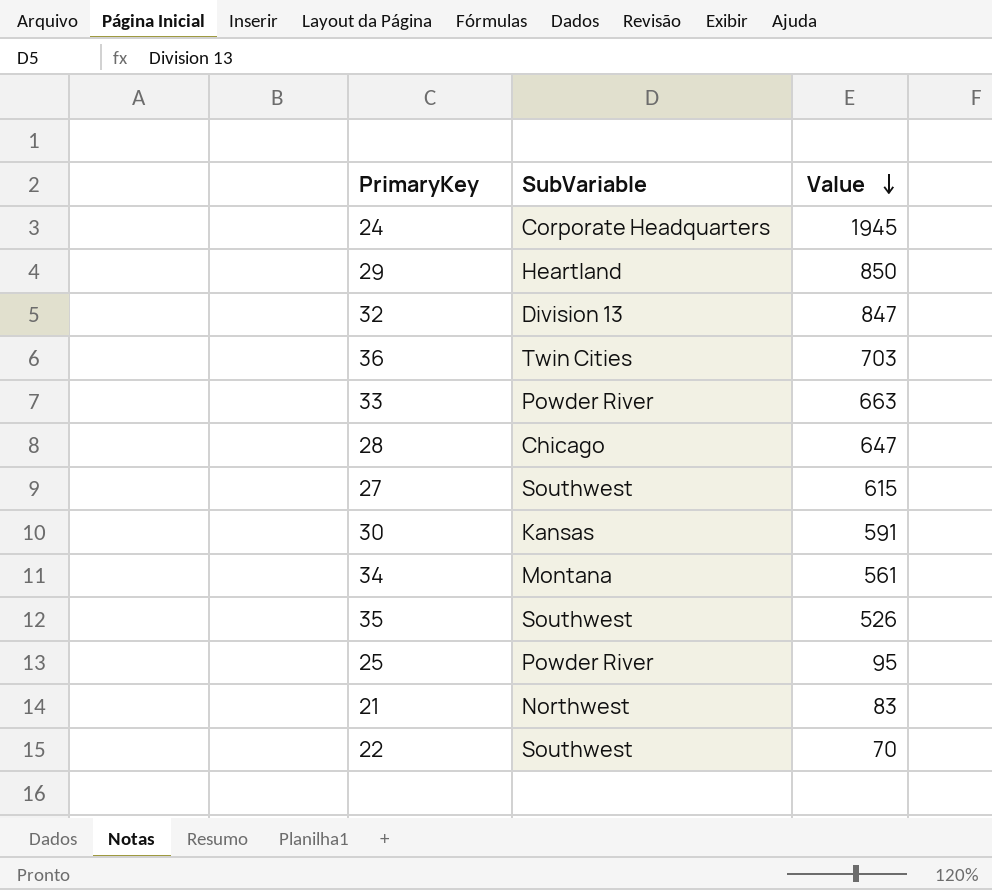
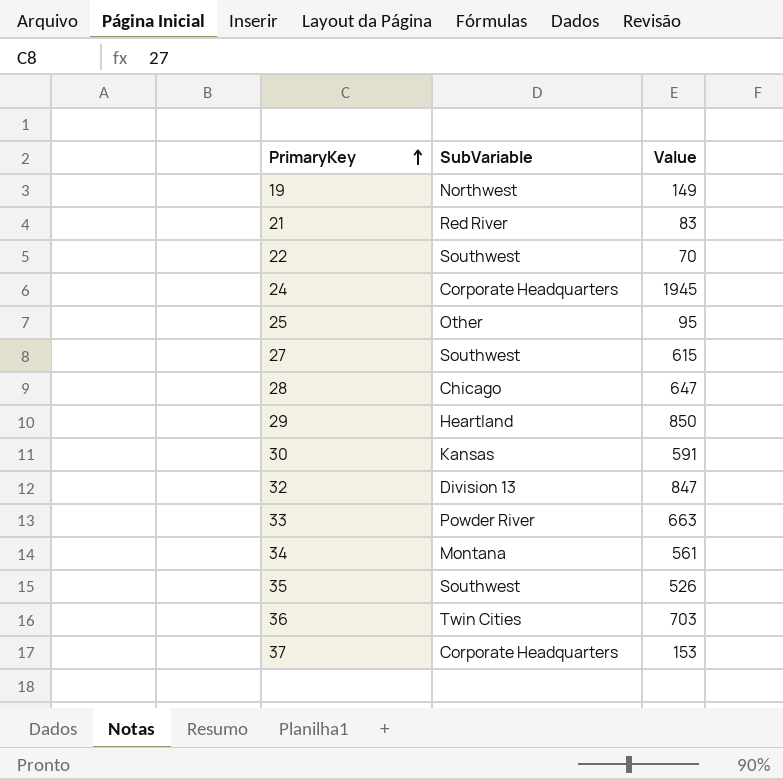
row order: Value descending -> PrimaryKey ascending
row 19: none -> Northwest | 149
21 | SubVariable: Northwest -> Red River
25 | SubVariable: Powder River -> Other
row 37: none -> Corporate Headquarters | 153

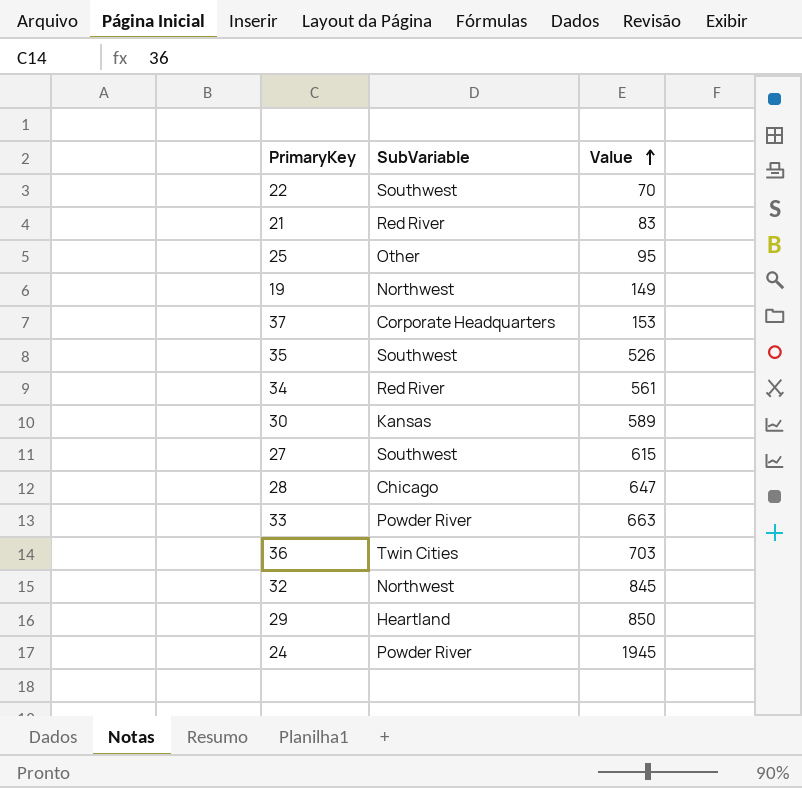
row order: PrimaryKey ascending -> Value ascending
34 | SubVariable: Montana -> Red River
30 | Value: 591 -> 589
32 | SubVariable: Division 13 -> Northwest
32 | Value: 847 -> 845
24 | SubVariable: Corporate Headquarters -> Powder River

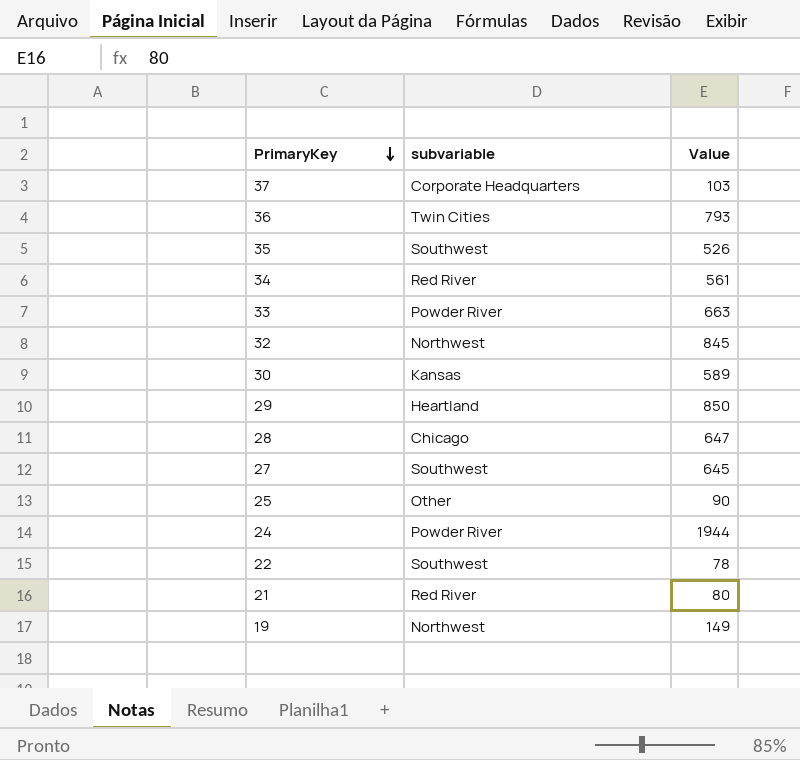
row order: Value ascending -> PrimaryKey descending
column name: SubVariable -> subvariable
37 | Value: 153 -> 103
36 | Value: 703 -> 793
27 | Value: 615 -> 645
25 | Value: 95 -> 90
24 | Value: 1945 -> 1944
22 | Value: 70 -> 78
21 | Value: 83 -> 80

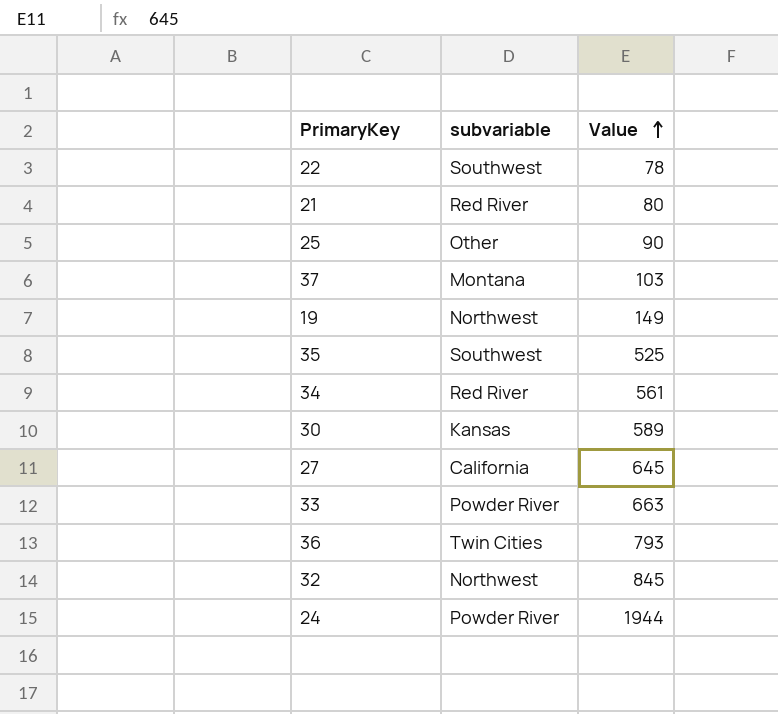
row order: PrimaryKey descending -> Value ascending
row 29: Heartland | 850 -> none
row 28: Chicago | 647 -> none
37 | subvariable: Corporate Headquarters -> Montana
35 | Value: 526 -> 525
27 | subvariable: Southwest -> California

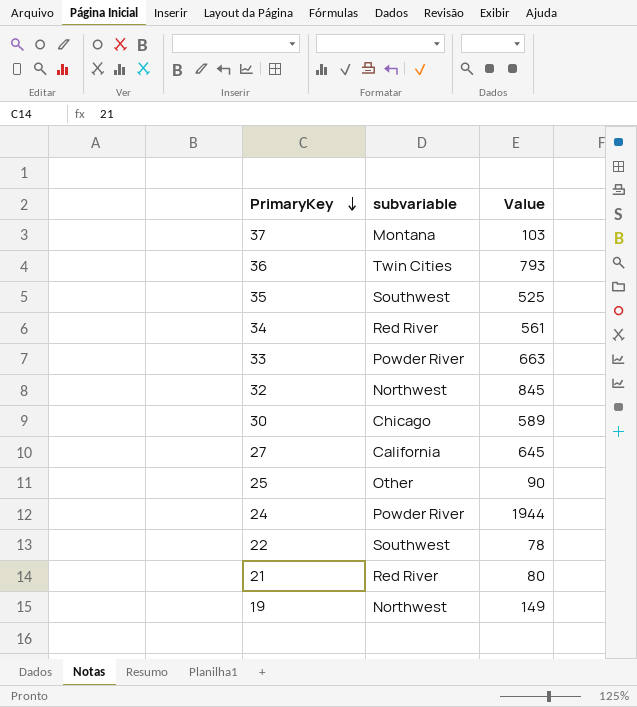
row order: Value ascending -> PrimaryKey descending
30 | subvariable: Kansas -> Chicago

